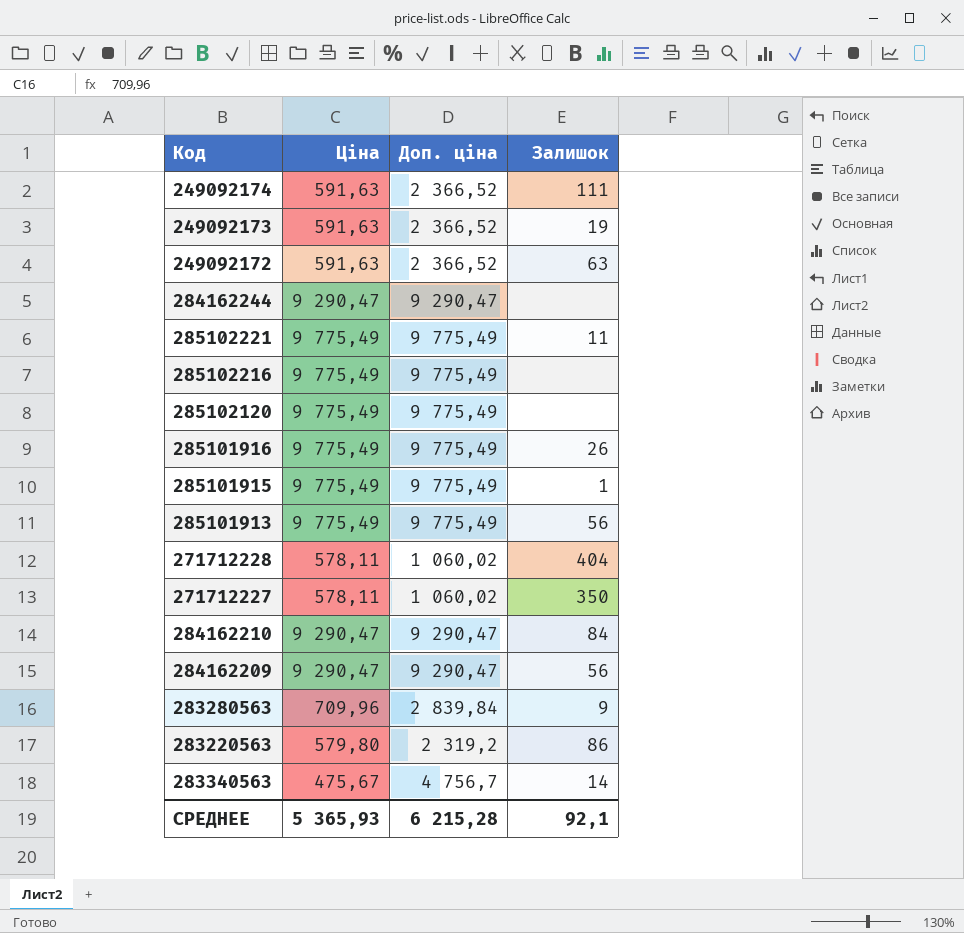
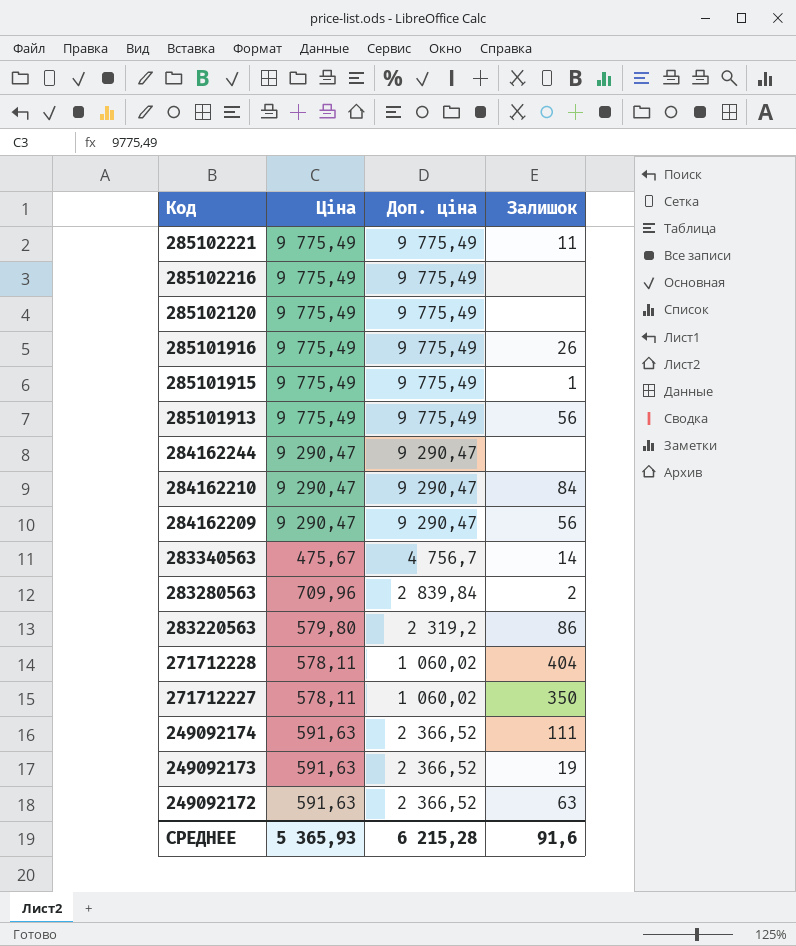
row order: none -> Код descending
283280563 | Залишок: 9 -> 2
СРЕДНЕЕ | Залишок: 92,1 -> 91,6

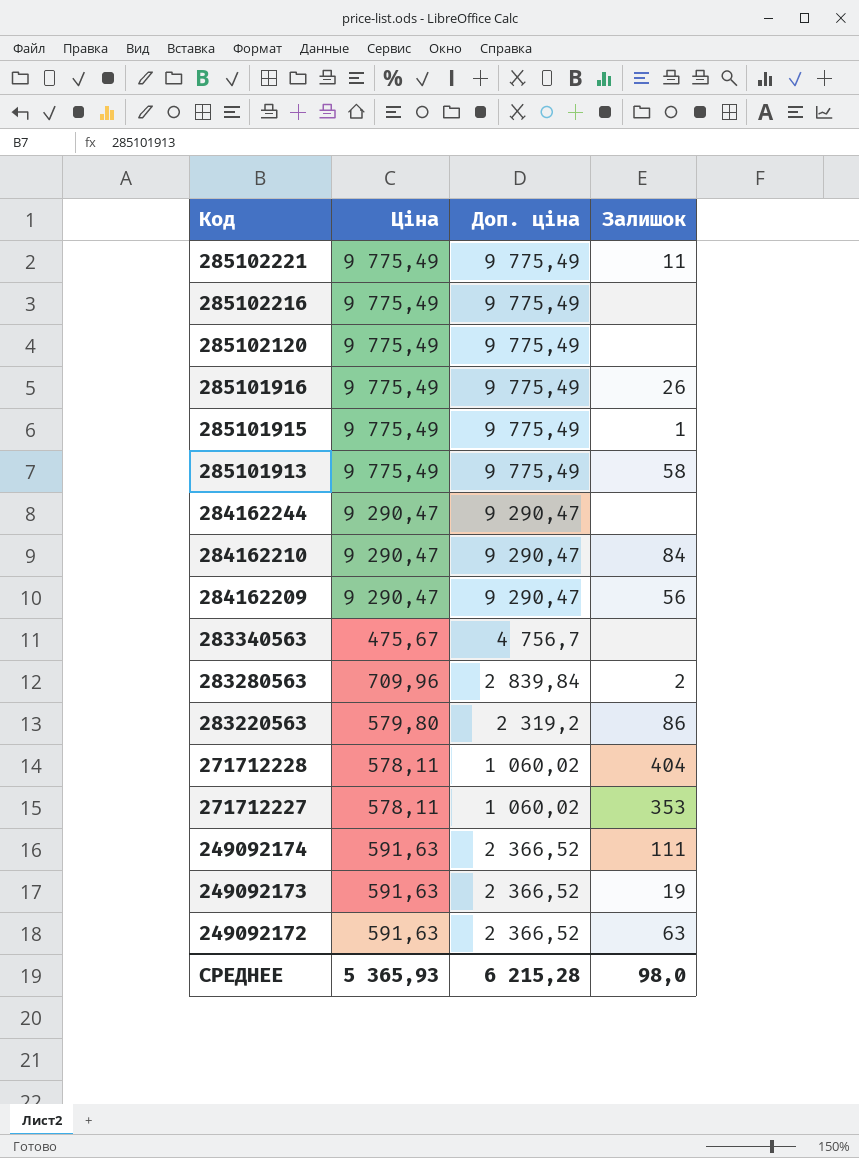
285101913 | Залишок: 56 -> 58
283340563 | Залишок: 14 -> none
271712227 | Залишок: 350 -> 353
СРЕДНЕЕ | Залишок: 91,6 -> 98,0

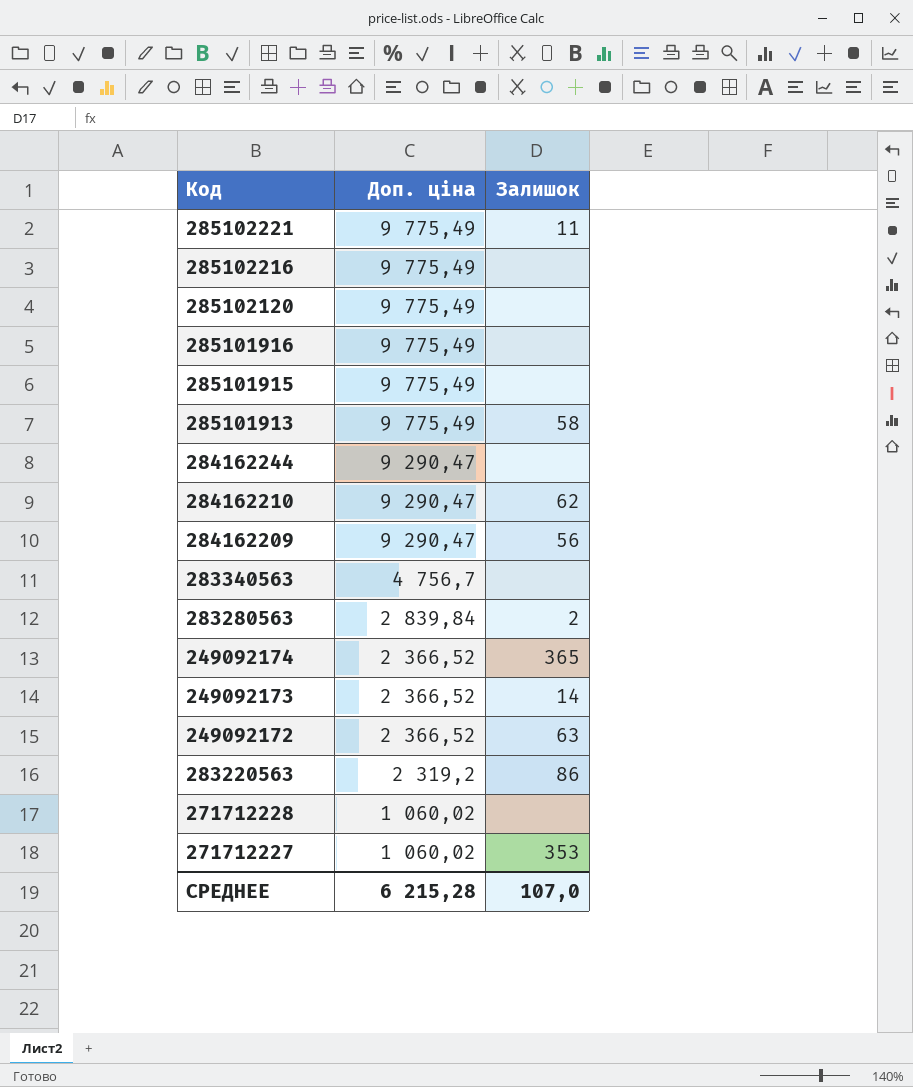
row order: Код descending -> Доп. ціна descending
column Ціна | position: 2 -> none
285101916 | Залишок: 26 -> none
285101915 | Залишок: 1 -> none
284162210 | Залишок: 84 -> 62
249092174 | Залишок: 111 -> 365
249092173 | Залишок: 19 -> 14
271712228 | Залишок: 404 -> none
СРЕДНЕЕ | Залишок: 98,0 -> 107,0

